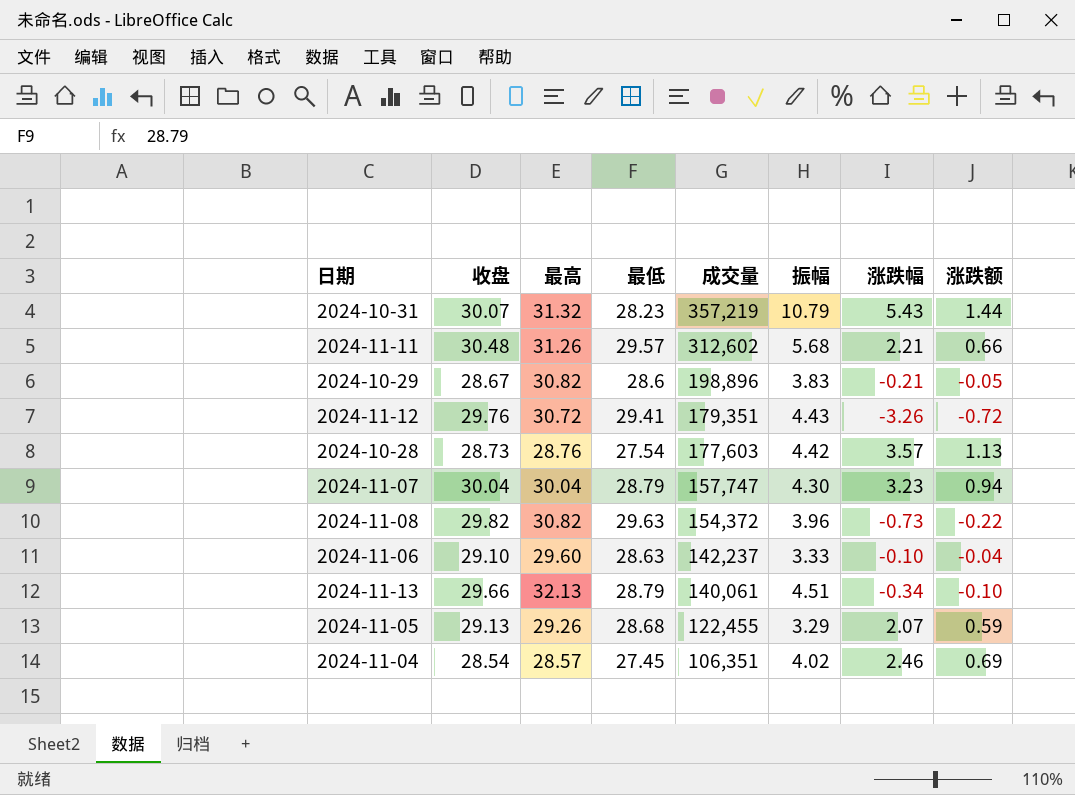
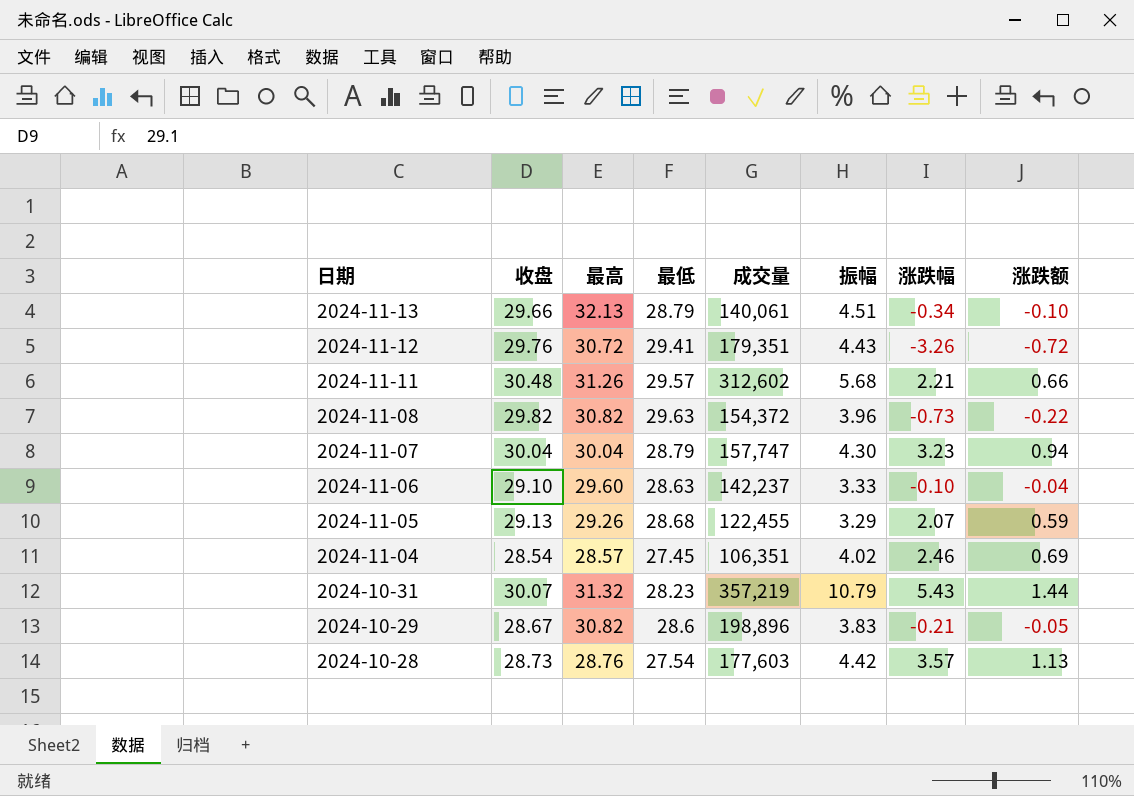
row order: 成交量 descending -> 日期 descending

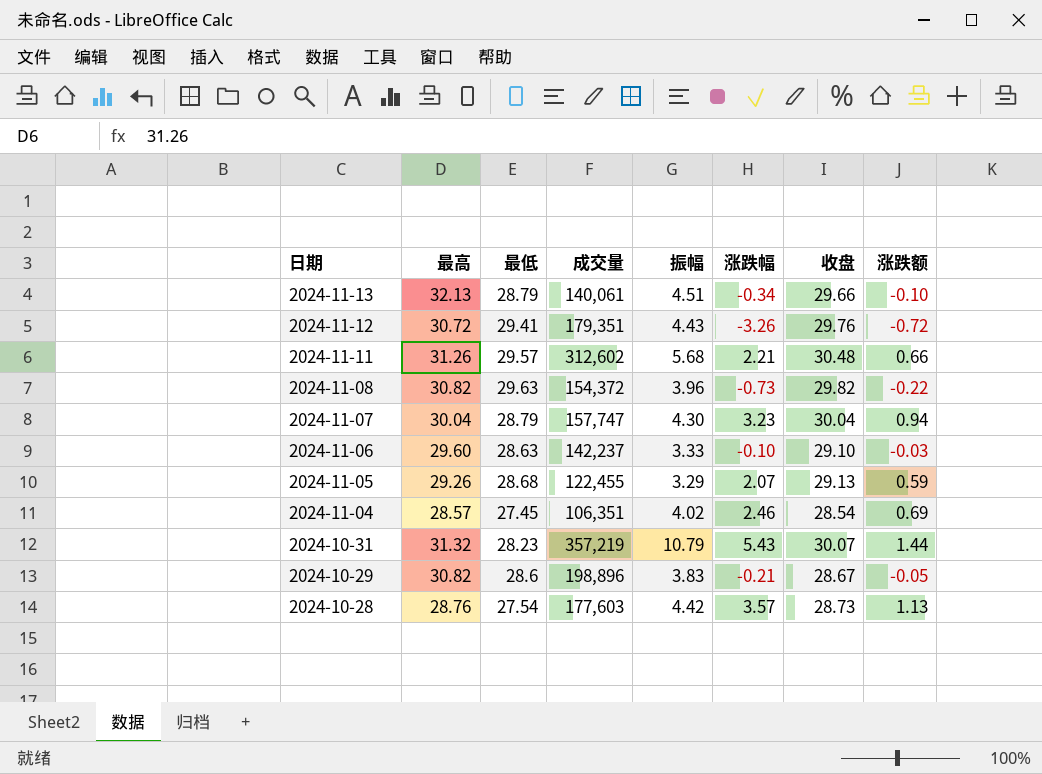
column 收盘 | position: 2 -> 7
2024-11-06 | 涨跌额: -0.04 -> -0.03

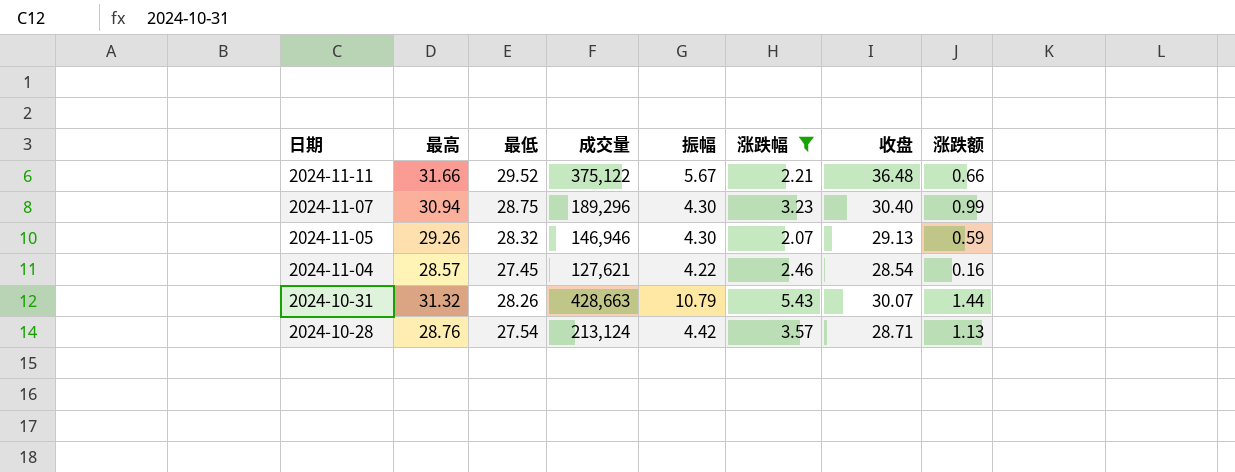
filter: none -> 涨跌幅 >= 2.07
2024-11-11 | 最高: 31.26 -> 31.66
2024-11-11 | 最低: 29.57 -> 29.52
2024-11-11 | 成交量: 312,602 -> 375,122
2024-11-11 | 振幅: 5.68 -> 5.67
2024-11-11 | 收盘: 30.48 -> 36.48
2024-11-07 | 最高: 30.04 -> 30.94
2024-11-07 | 最低: 28.79 -> 28.75
2024-11-07 | 成交量: 157,747 -> 189,296
2024-11-07 | 收盘: 30.04 -> 30.40
2024-11-07 | 涨跌额: 0.94 -> 0.99
2024-11-05 | 最低: 28.68 -> 28.32
2024-11-05 | 成交量: 122,455 -> 146,946
2024-11-05 | 振幅: 3.29 -> 4.30
2024-11-04 | 成交量: 106,351 -> 127,621
2024-11-04 | 振幅: 4.02 -> 4.22
2024-11-04 | 涨跌额: 0.69 -> 0.16
2024-10-31 | 最低: 28.23 -> 28.26
2024-10-31 | 成交量: 357,219 -> 428,663
2024-10-28 | 成交量: 177,603 -> 213,124
2024-10-28 | 收盘: 28.73 -> 28.71

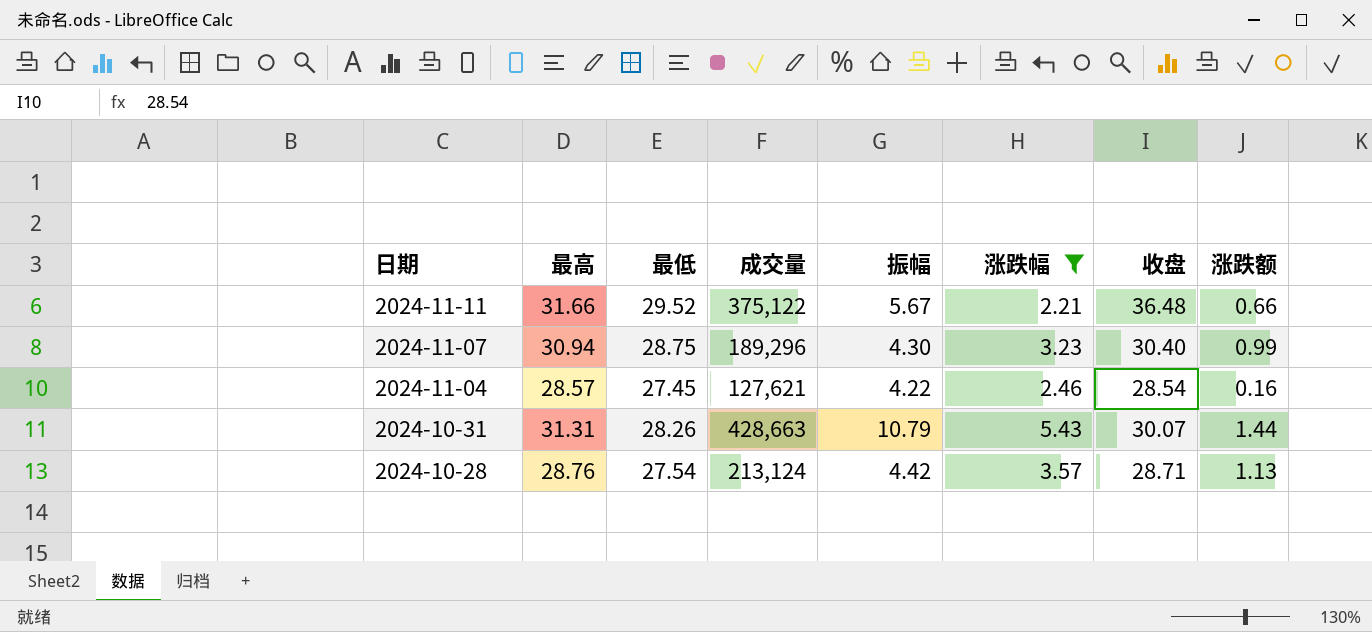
row 2024-11-05: 29.26 | 28.32 | 146,946 | 4.30 | 2.07 | 29.13 | 0.59 -> none
2024-10-31 | 最高: 31.32 -> 31.31

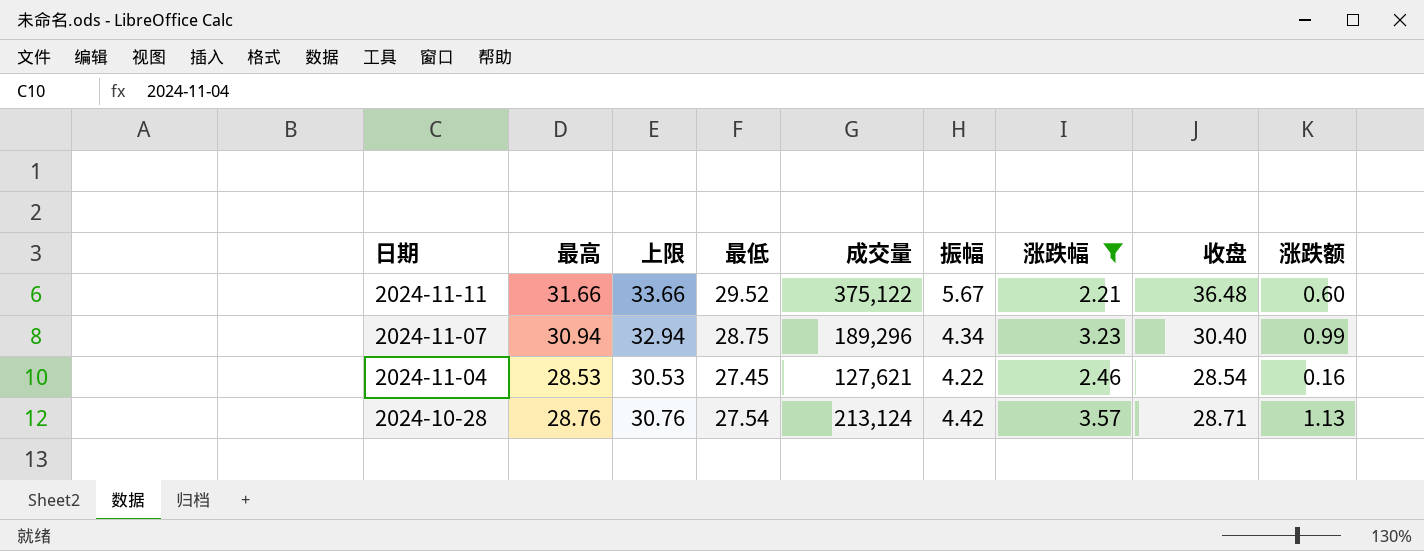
column 上限 | formula: none -> [最高] + 2
row 2024-10-31: 31.31 | 28.26 | 428,663 | 10.79 | 5.43 | 30.07 | 1.44 -> none
2024-11-11 | 涨跌额: 0.66 -> 0.60
2024-11-07 | 振幅: 4.30 -> 4.34
2024-11-04 | 最高: 28.57 -> 28.53

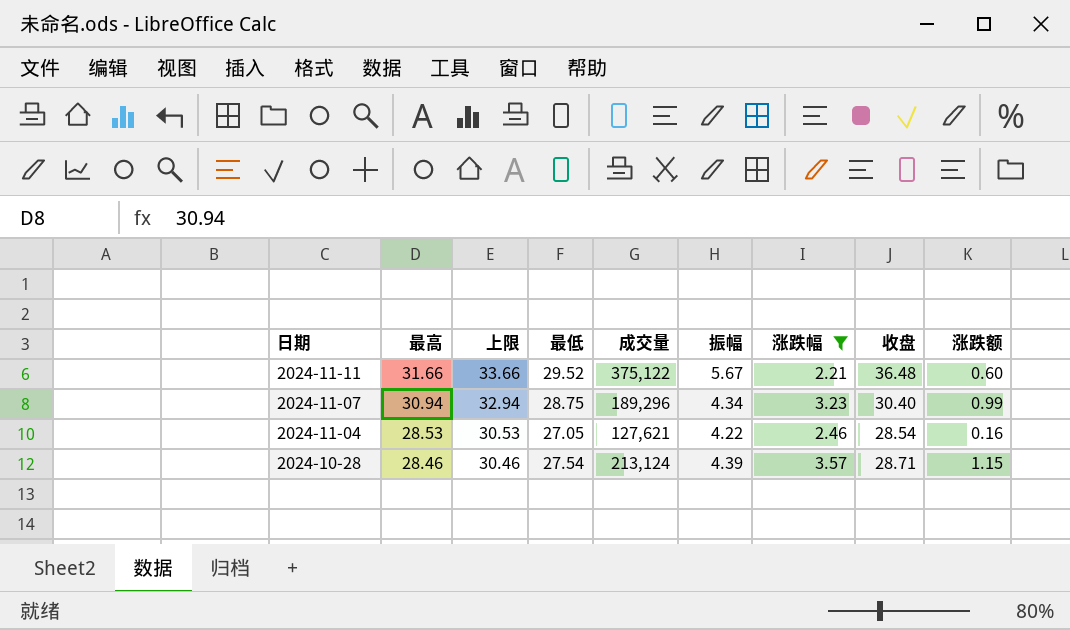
2024-11-04 | 最低: 27.45 -> 27.05
2024-10-28 | 最高: 28.76 -> 28.46
2024-10-28 | 上限: 30.76 -> 30.46
2024-10-28 | 振幅: 4.42 -> 4.39
2024-10-28 | 涨跌额: 1.13 -> 1.15

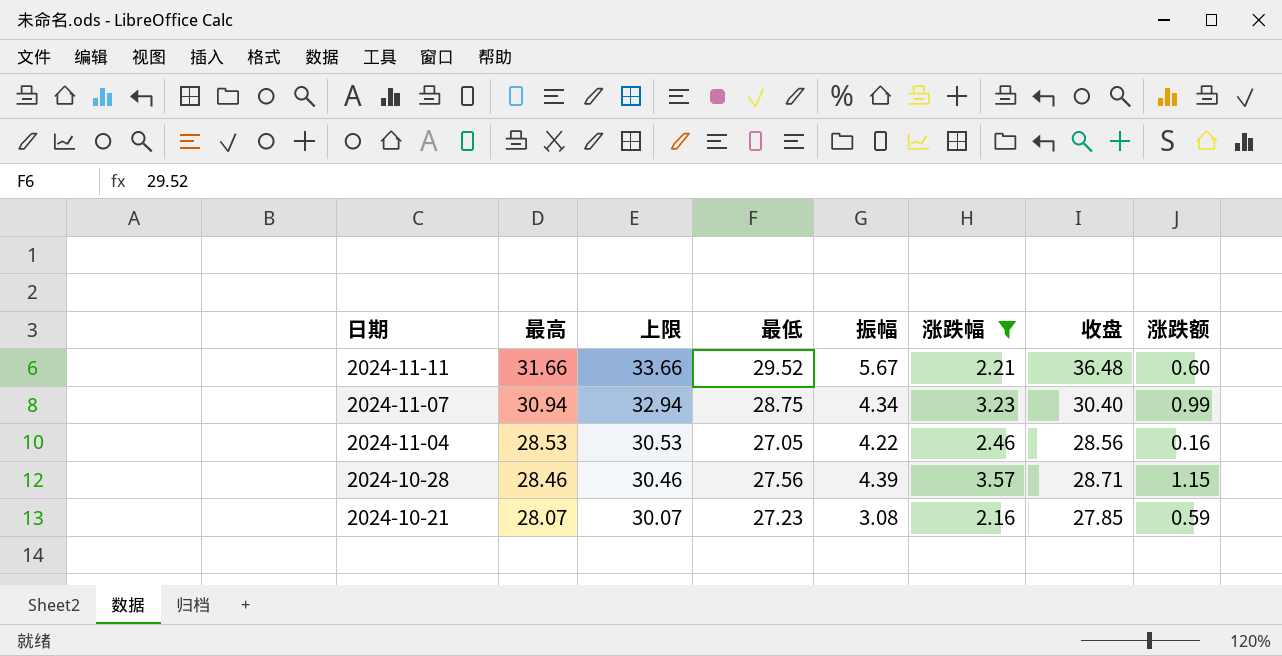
column 成交量 | position: 5 -> none
2024-11-04 | 收盘: 28.54 -> 28.56
2024-10-28 | 最低: 27.54 -> 27.56
row 2024-10-21: none -> 28.07 | 30.07 | 27.23 | 3.08 | 2.16 | 27.85 | 0.59

